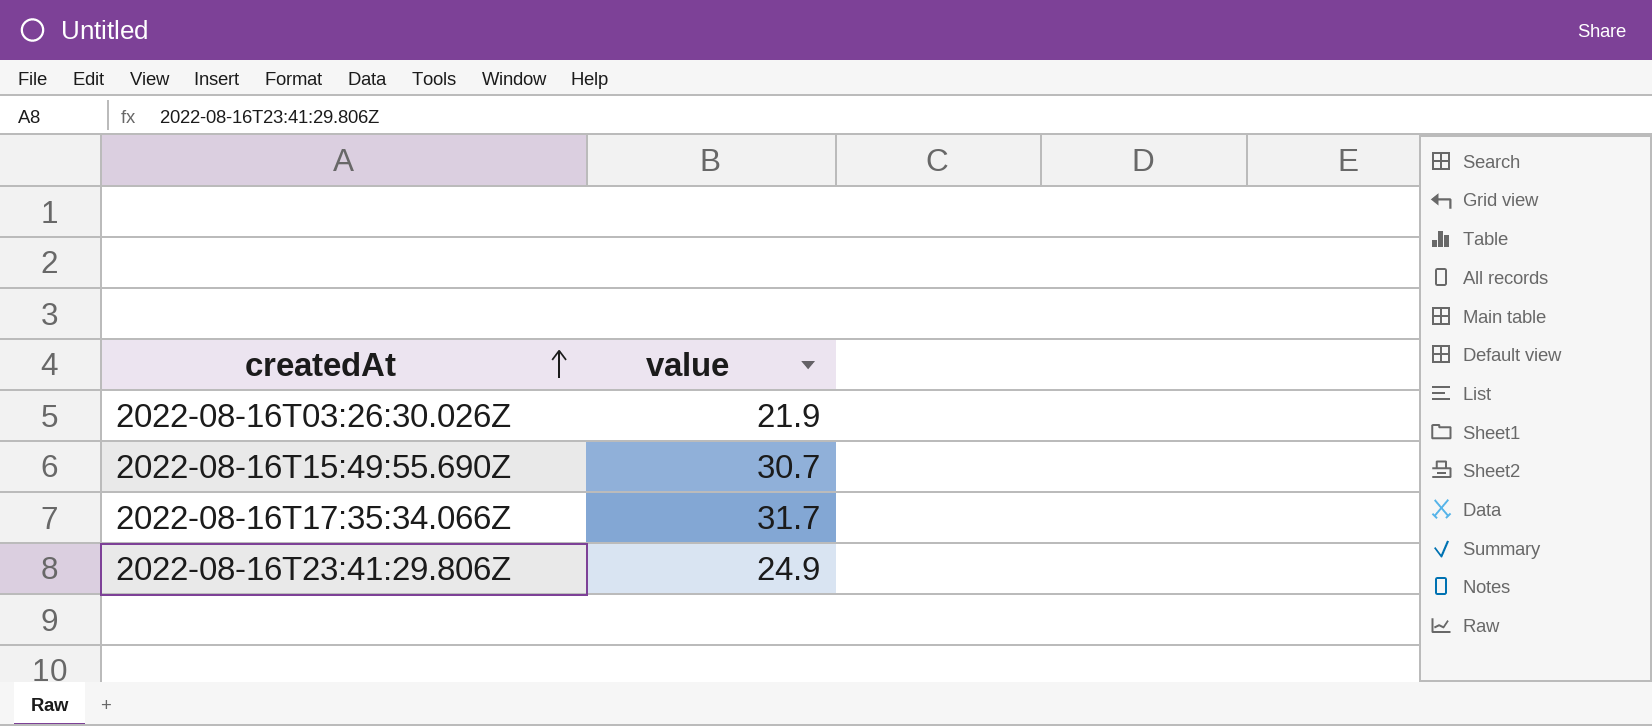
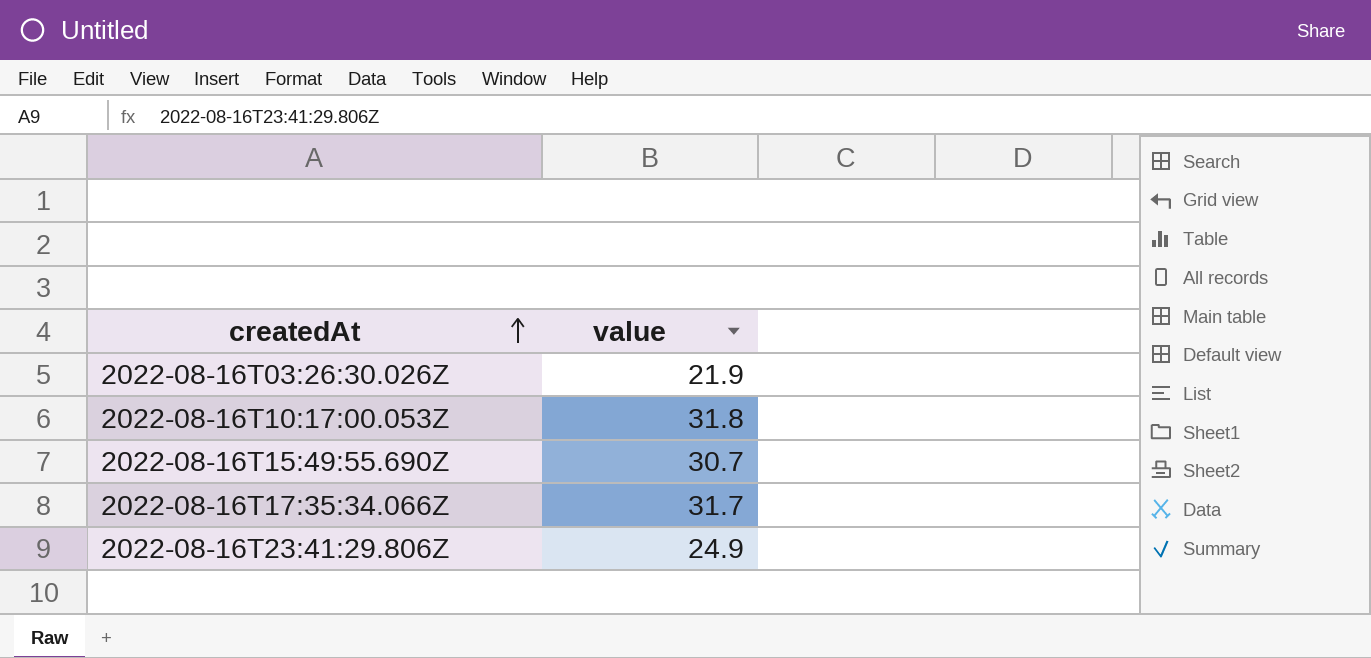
row 2022-08-16T10:17:00.053Z: none -> 31.8

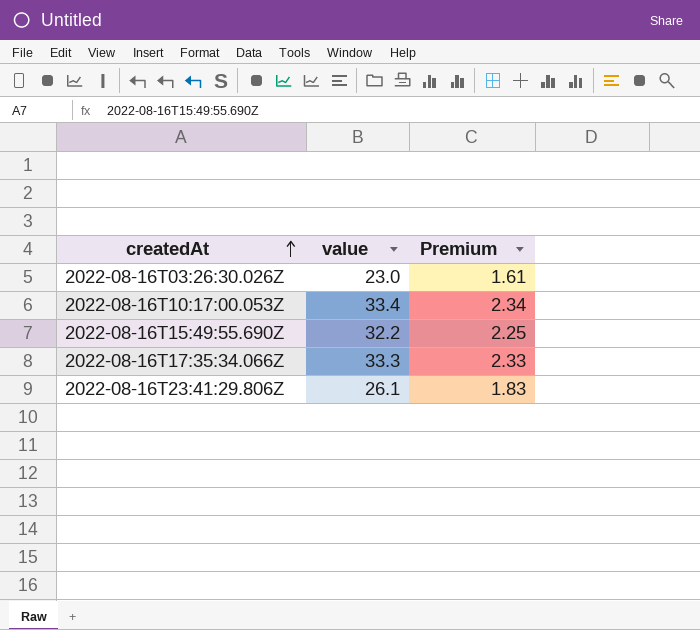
column Premium | formula: none -> [value] * 0.07
2022-08-16T03:26:30.026Z | value: 21.9 -> 23.0
2022-08-16T10:17:00.053Z | value: 31.8 -> 33.4
2022-08-16T15:49:55.690Z | value: 30.7 -> 32.2
2022-08-16T17:35:34.066Z | value: 31.7 -> 33.3
2022-08-16T23:41:29.806Z | value: 24.9 -> 26.1

